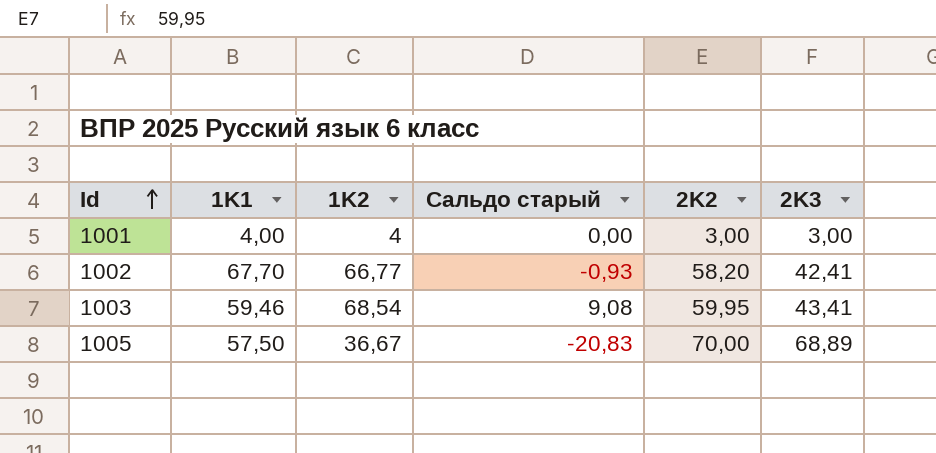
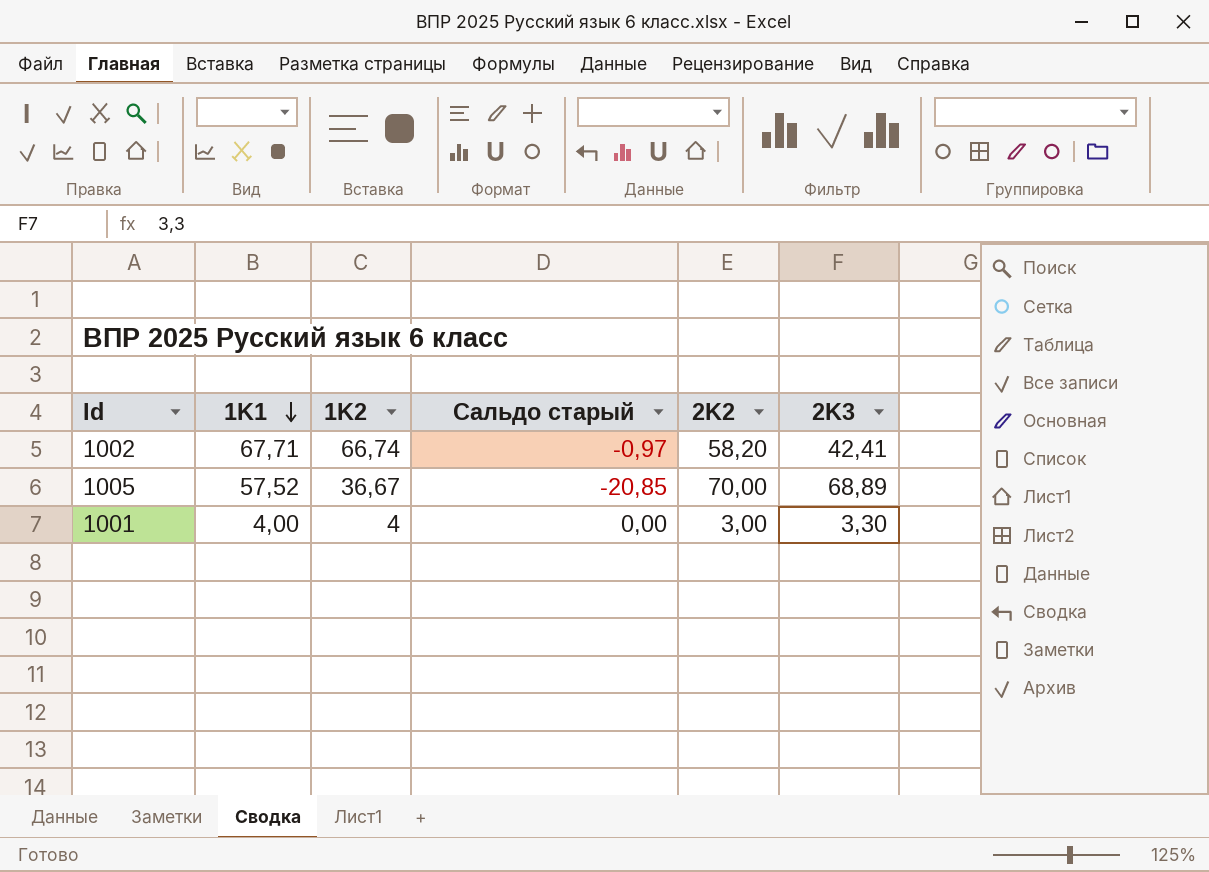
row order: Id ascending -> 1K1 descending
row 1003: 59,46 | 68,54 | 9,08 | 59,95 | 43,41 -> none
1002 | 1K1: 67,70 -> 67,71
1002 | 1K2: 66,77 -> 66,74
1002 | Сальдо старый: -0,93 -> -0,97
1005 | 1K1: 57,50 -> 57,52
1005 | Сальдо старый: -20,83 -> -20,85
1001 | 2K3: 3,00 -> 3,30

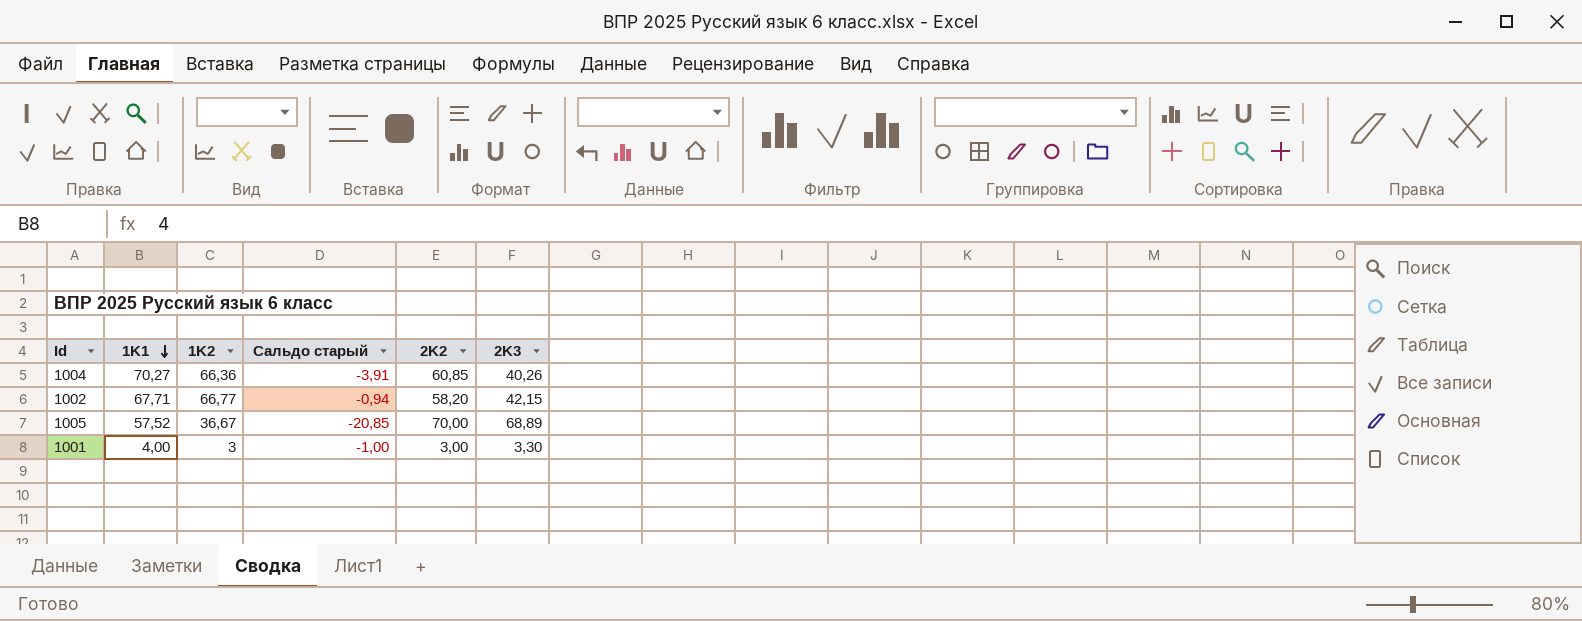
row 1004: none -> 70,27 | 66,36 | -3,91 | 60,85 | 40,26
1002 | 1K2: 66,74 -> 66,77
1002 | Сальдо старый: -0,97 -> -0,94
1002 | 2K3: 42,41 -> 42,15
1001 | 1K2: 4 -> 3
1001 | Сальдо старый: 0,00 -> -1,00

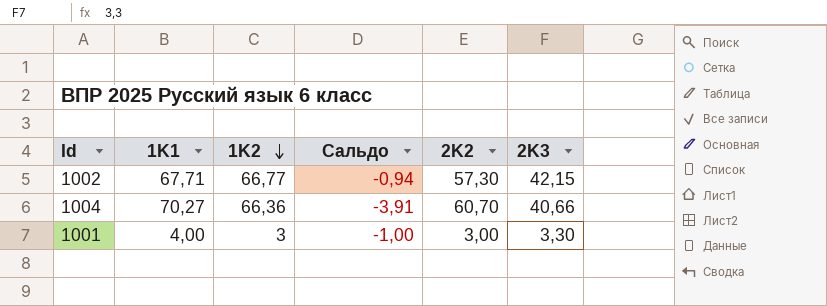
row order: 1K1 descending -> 1K2 descending
column name: Сальдо старый -> Сальдо
row 1005: 57,52 | 36,67 | -20,85 | 70,00 | 68,89 -> none
1002 | 2K2: 58,20 -> 57,30
1004 | 2K2: 60,85 -> 60,70
1004 | 2K3: 40,26 -> 40,66

